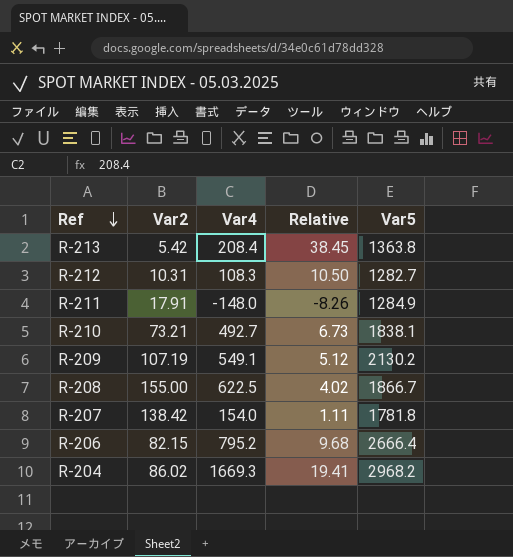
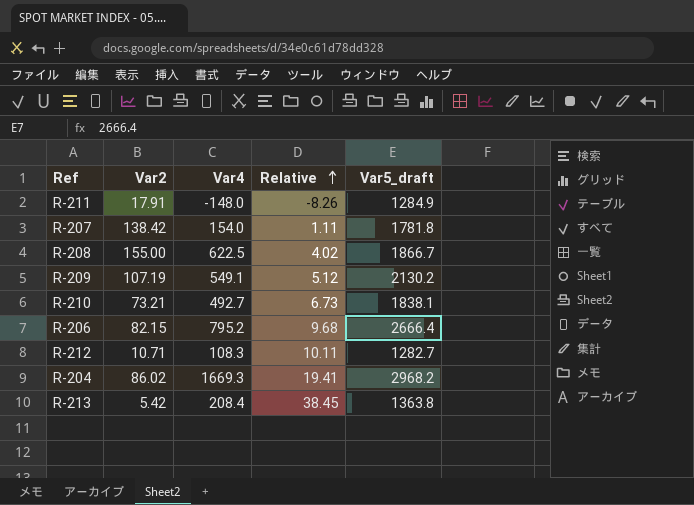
row order: Ref descending -> Relative ascending
column name: Var5 -> Var5_draft
R-212 | Var2: 10.31 -> 10.71
R-212 | Relative: 10.50 -> 10.11

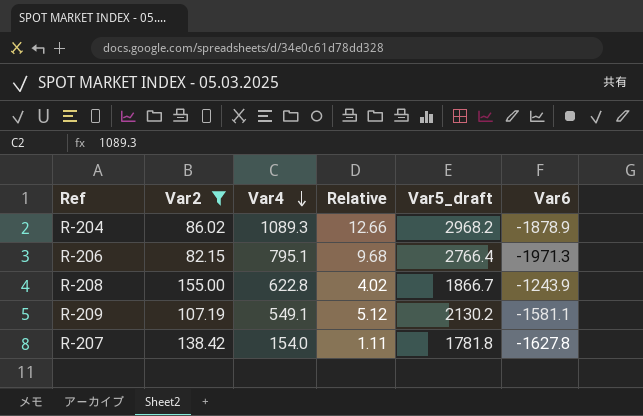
filter: none -> Var2 >= 82.15
row order: Relative ascending -> Var4 descending
column Var6 | formula: none -> [Var4] - [Var5_draft]
R-204 | Var4: 1669.3 -> 1089.3
R-204 | Relative: 19.41 -> 12.66
R-206 | Var4: 795.2 -> 795.1
R-206 | Var5_draft: 2666.4 -> 2766.4
R-208 | Var4: 622.5 -> 622.8

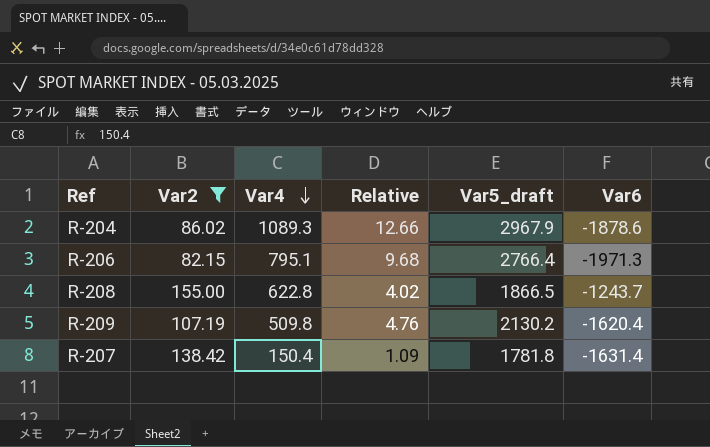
R-204 | Var5_draft: 2968.2 -> 2967.9
R-204 | Var6: -1878.9 -> -1878.6
R-208 | Var5_draft: 1866.7 -> 1866.5
R-208 | Var6: -1243.9 -> -1243.7
R-209 | Var4: 549.1 -> 509.8
R-209 | Relative: 5.12 -> 4.76
R-209 | Var6: -1581.1 -> -1620.4
R-207 | Var4: 154.0 -> 150.4
R-207 | Relative: 1.11 -> 1.09
R-207 | Var6: -1627.8 -> -1631.4

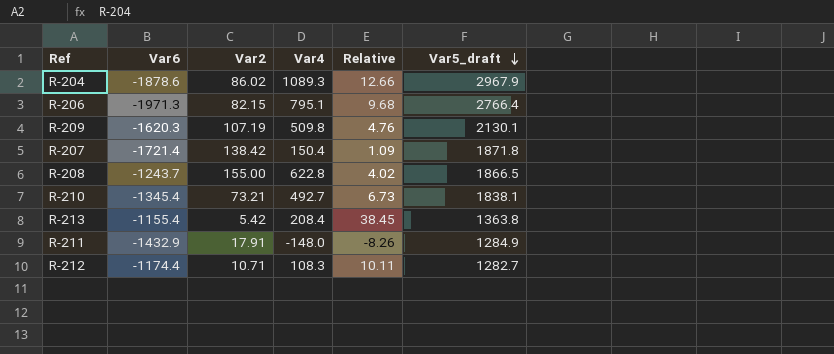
filter: Var2 >= 82.15 -> none
row order: Var4 descending -> Var5_draft descending
column Var6 | position: 6 -> 2
R-209 | Var6: -1620.4 -> -1620.3
R-209 | Var5_draft: 2130.2 -> 2130.1
R-207 | Var6: -1631.4 -> -1721.4
R-207 | Var5_draft: 1781.8 -> 1871.8

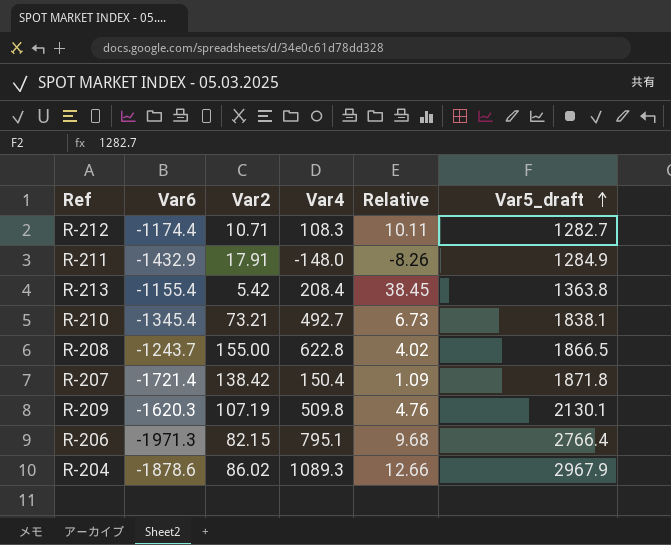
row order: Var5_draft descending -> Var5_draft ascending

